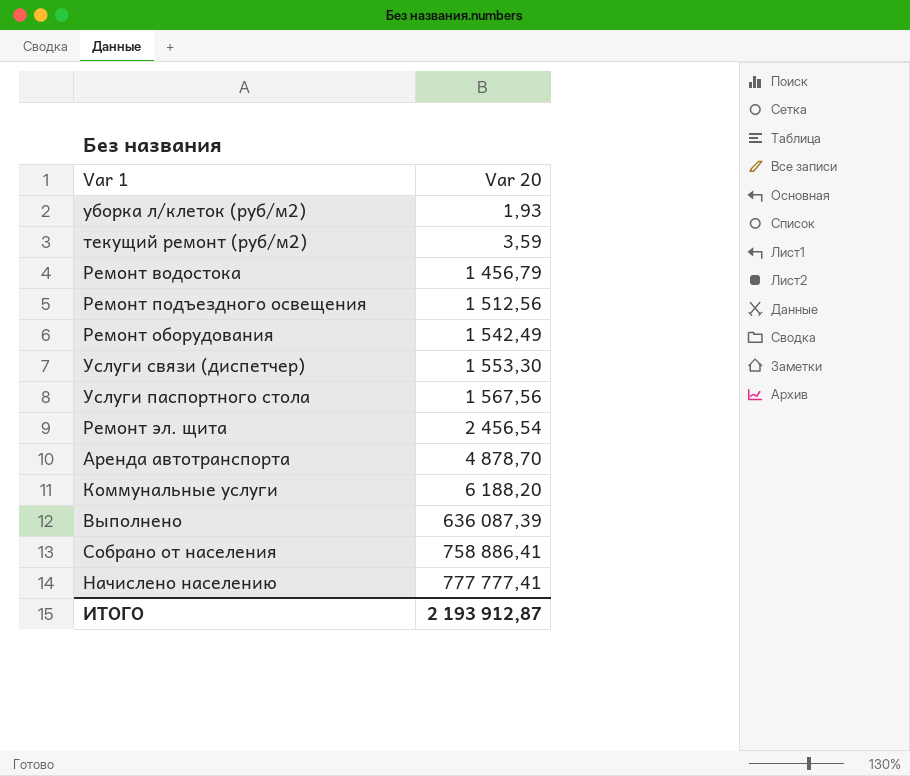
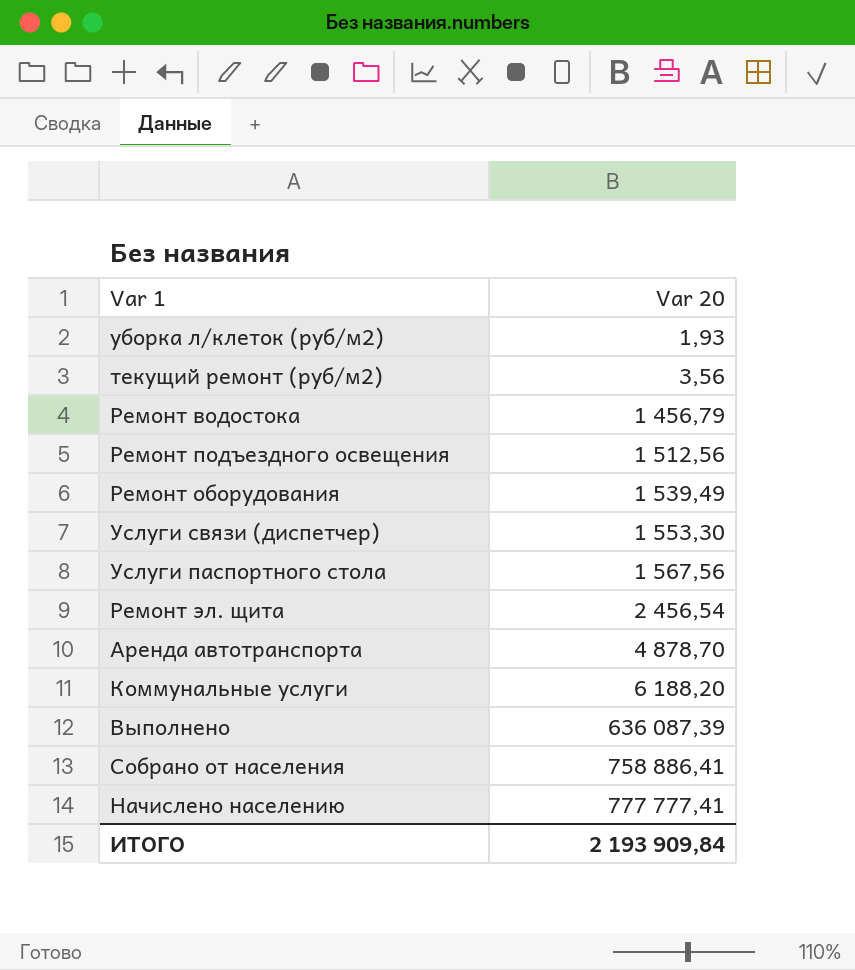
текущий ремонт (руб/м2) | Var 20: 3,59 -> 3,56
Ремонт оборудования | Var 20: 1 542,49 -> 1 539,49
ИТОГО | Var 20: 2 193 912,87 -> 2 193 909,84

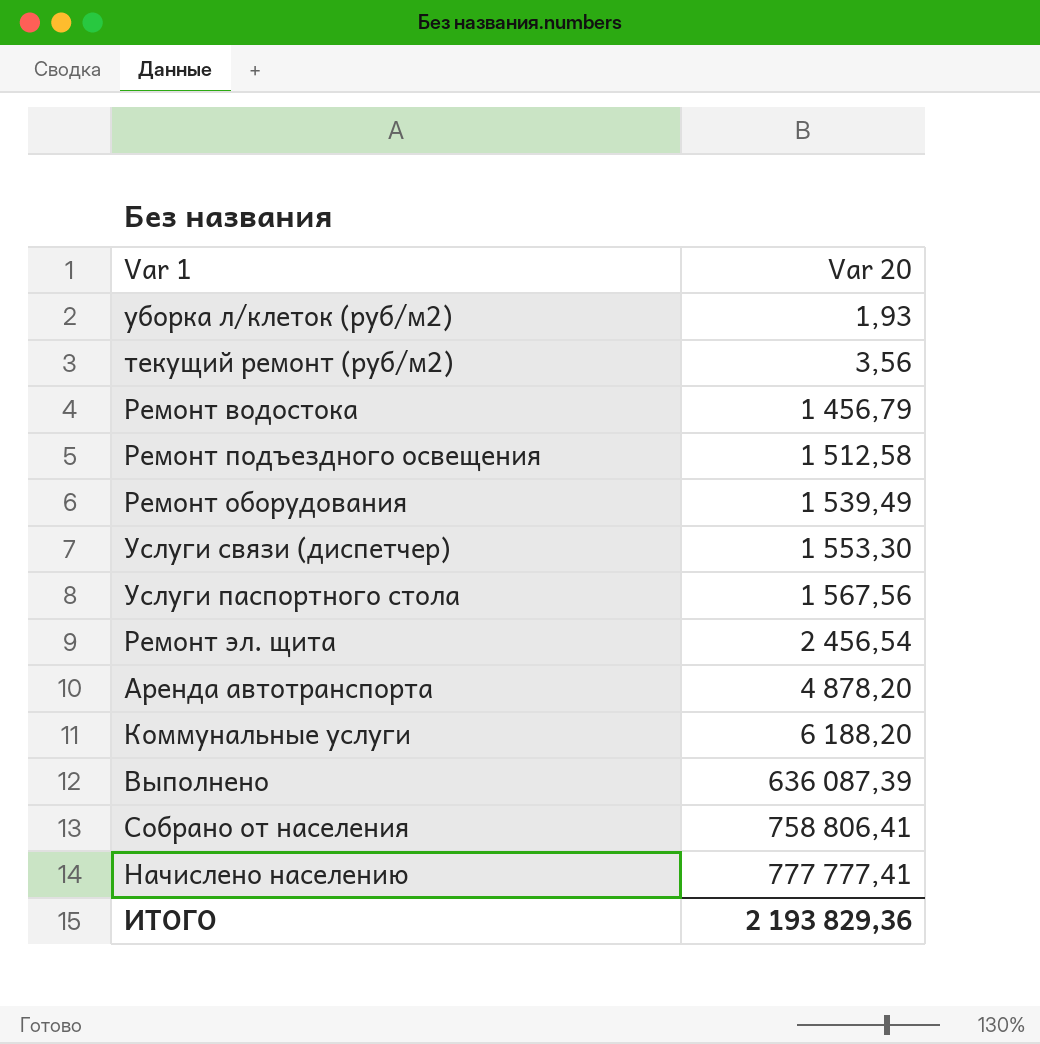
Ремонт подъездного освещения | Var 20: 1 512,56 -> 1 512,58
Аренда автотранспорта | Var 20: 4 878,70 -> 4 878,20
Собрано от населения | Var 20: 758 886,41 -> 758 806,41
ИТОГО | Var 20: 2 193 909,84 -> 2 193 829,36

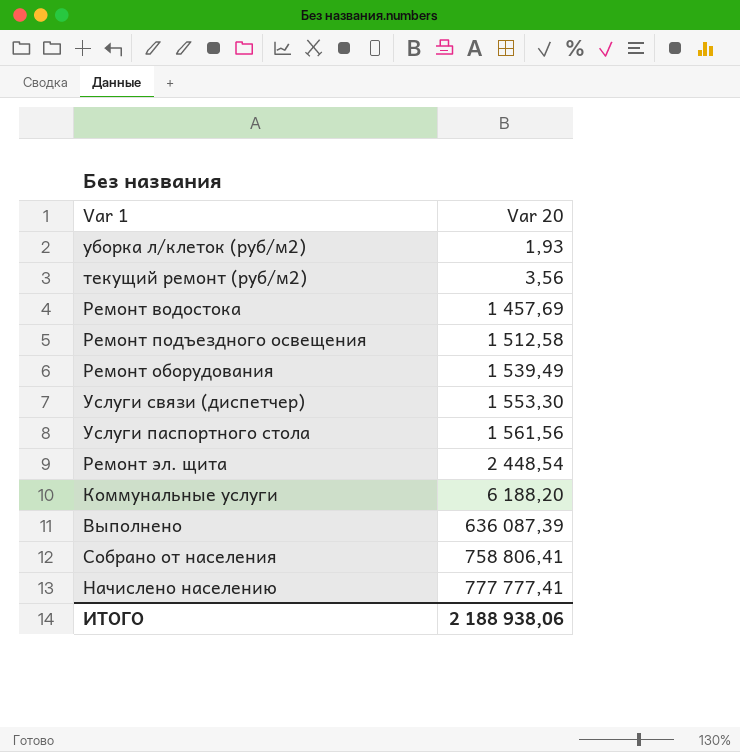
row Аренда автотранспорта: 4 878,20 -> none
Ремонт водостока | Var 20: 1 456,79 -> 1 457,69
Услуги паспортного стола | Var 20: 1 567,56 -> 1 561,56
Ремонт эл. щита | Var 20: 2 456,54 -> 2 448,54
ИТОГО | Var 20: 2 193 829,36 -> 2 188 938,06

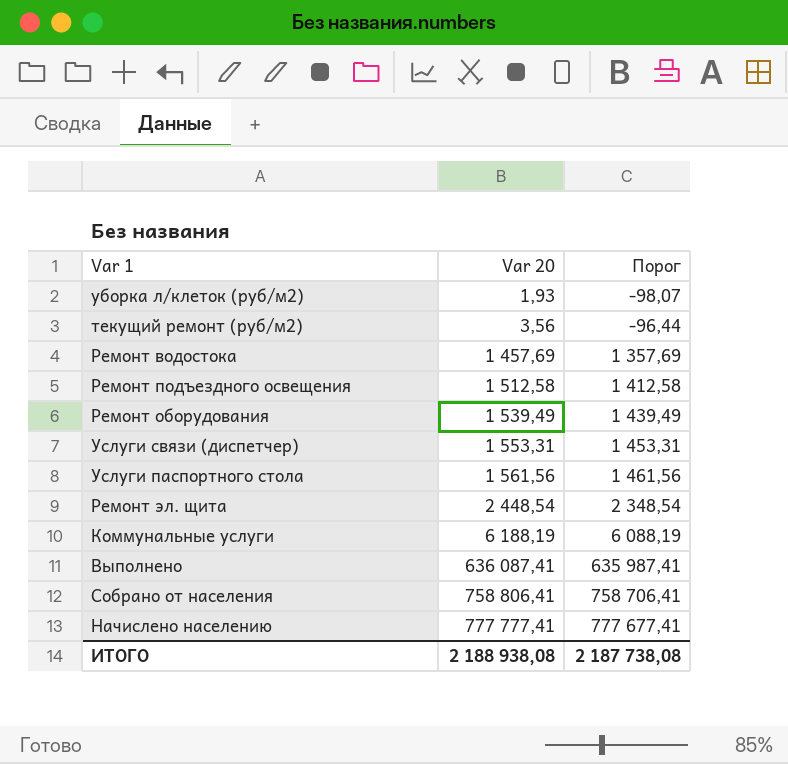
column Порог | formula: none -> [Var 20] - 100
Услуги связи (диспетчер) | Var 20: 1 553,30 -> 1 553,31
Коммунальные услуги | Var 20: 6 188,20 -> 6 188,19
Выполнено | Var 20: 636 087,39 -> 636 087,41
ИТОГО | Var 20: 2 188 938,06 -> 2 188 938,08

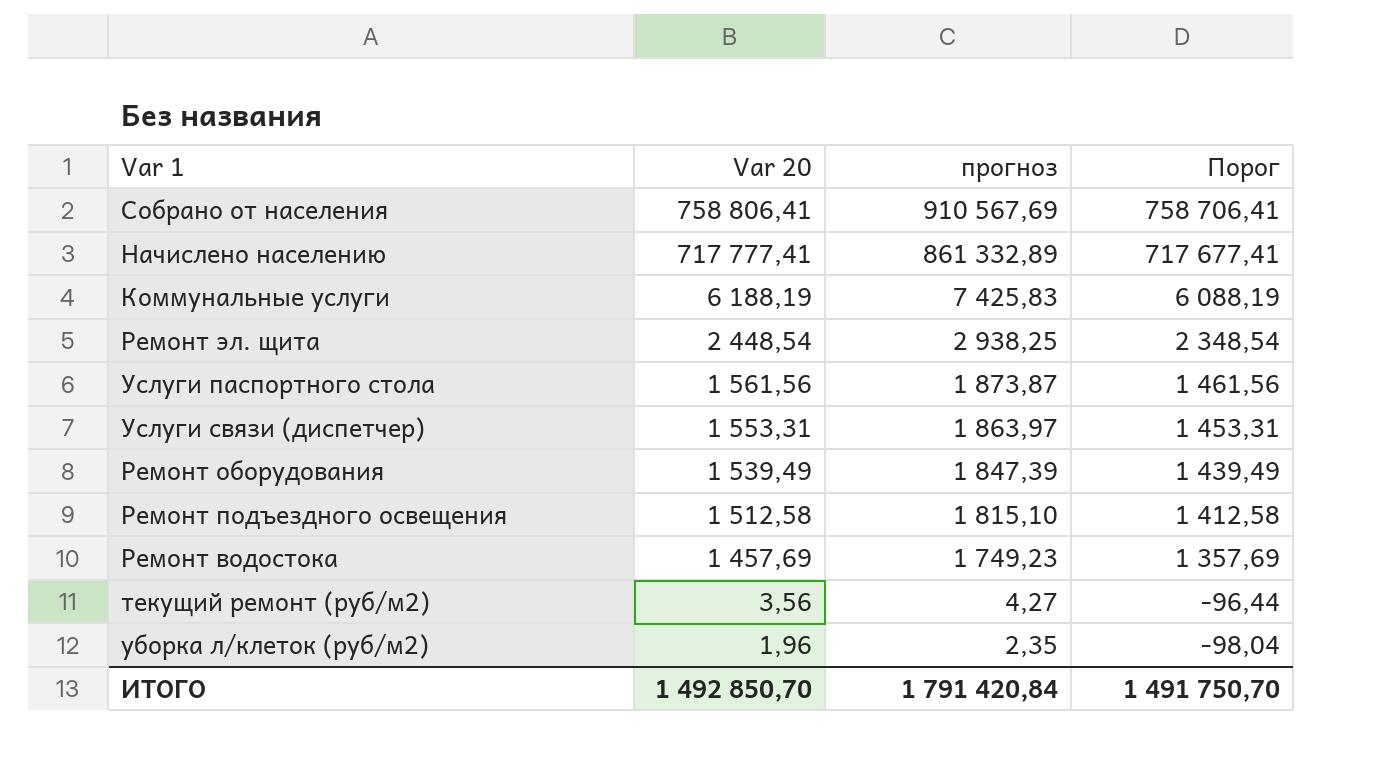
row order: Var 20 ascending -> Var 20 descending
column прогноз | formula: none -> [Var 20] * 1,2
row Выполнено: 636 087,41 | 635 987,41 -> none
Начислено населению | Var 20: 777 777,41 -> 717 777,41
Начислено населению | Порог: 777 677,41 -> 717 677,41
уборка л/клеток (руб/м2) | Var 20: 1,93 -> 1,96
уборка л/клеток (руб/м2) | Порог: -98,07 -> -98,04
ИТОГО | Var 20: 2 188 938,08 -> 1 492 850,70
ИТОГО | Порог: 2 187 738,08 -> 1 491 750,70

